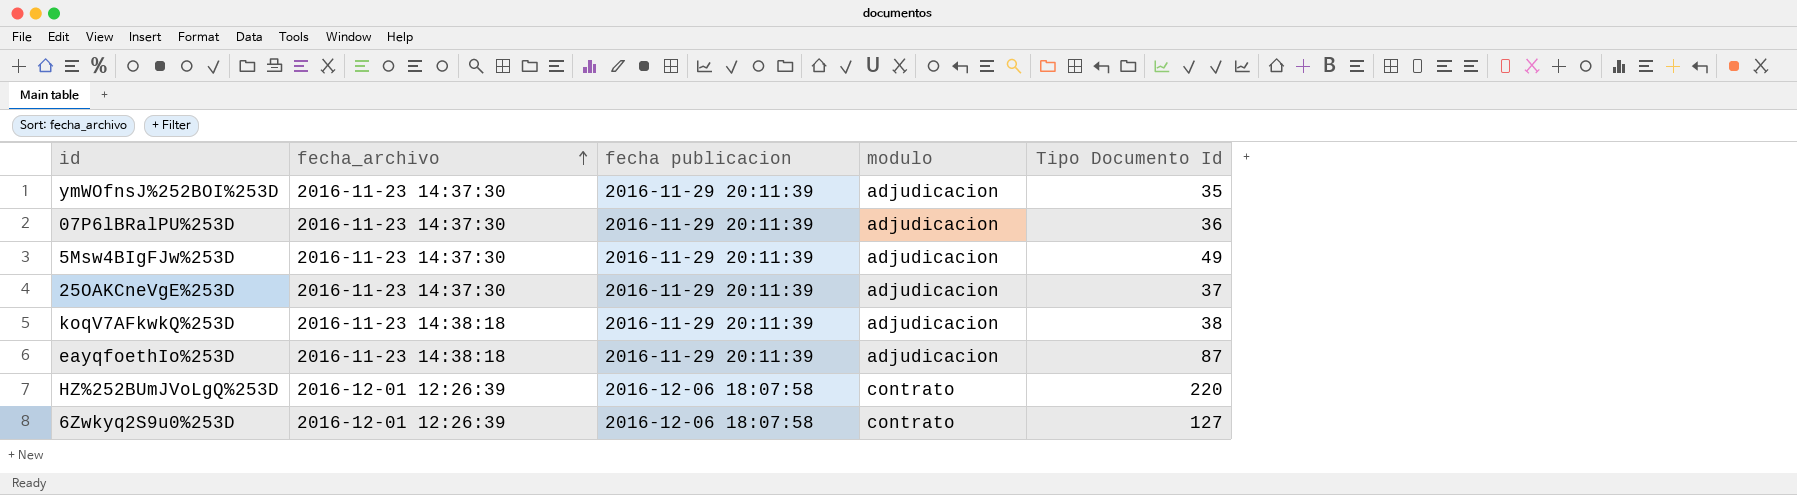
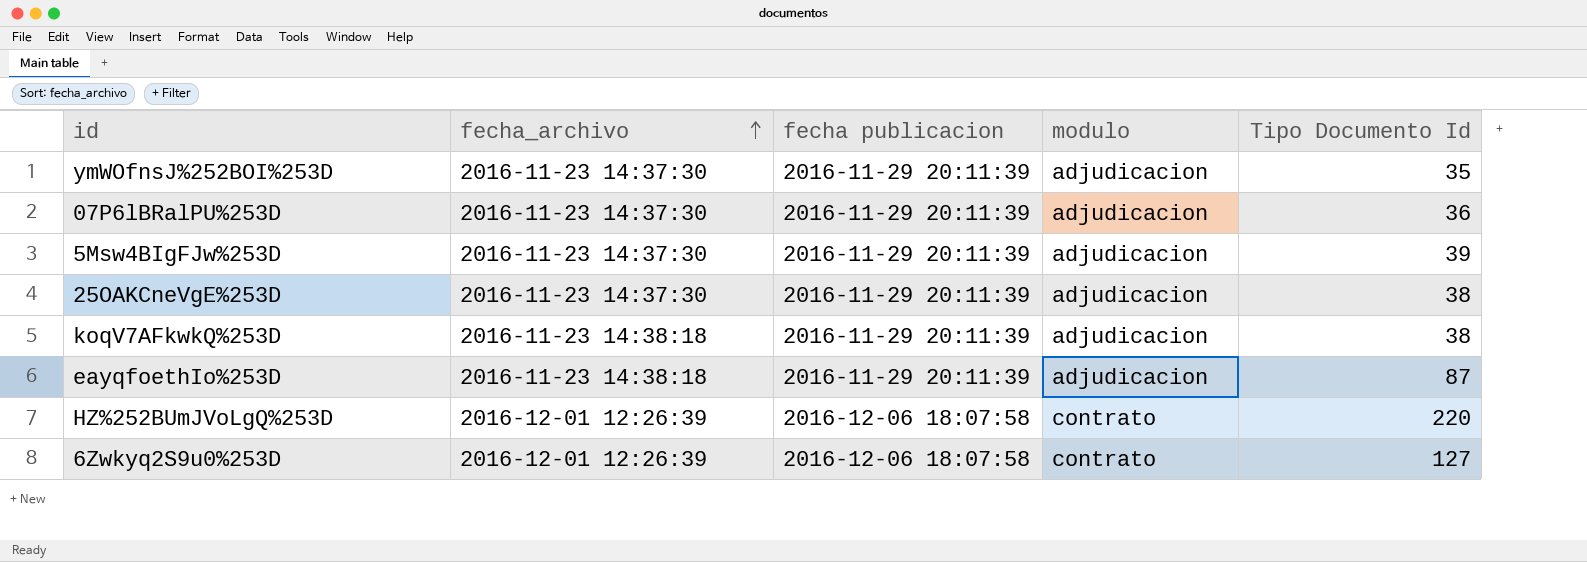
5Msw4BIgFJw%253D | Tipo Documento Id: 49 -> 39
25OAKCneVgE%253D | Tipo Documento Id: 37 -> 38

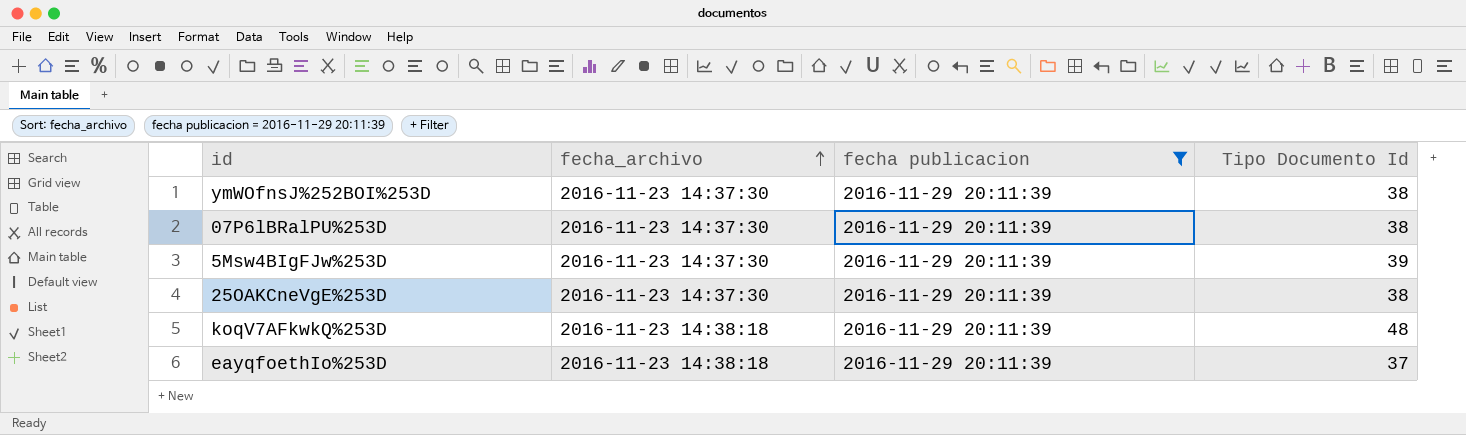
filter: none -> fecha publicacion = 2016-11-29 20:11:39
column modulo | position: 4 -> none
ymWOfnsJ%252BOI%253D | Tipo Documento Id: 35 -> 38
07P6lBRalPU%253D | Tipo Documento Id: 36 -> 38
koqV7AFkwkQ%253D | Tipo Documento Id: 38 -> 48
eayqfoethIo%253D | Tipo Documento Id: 87 -> 37

